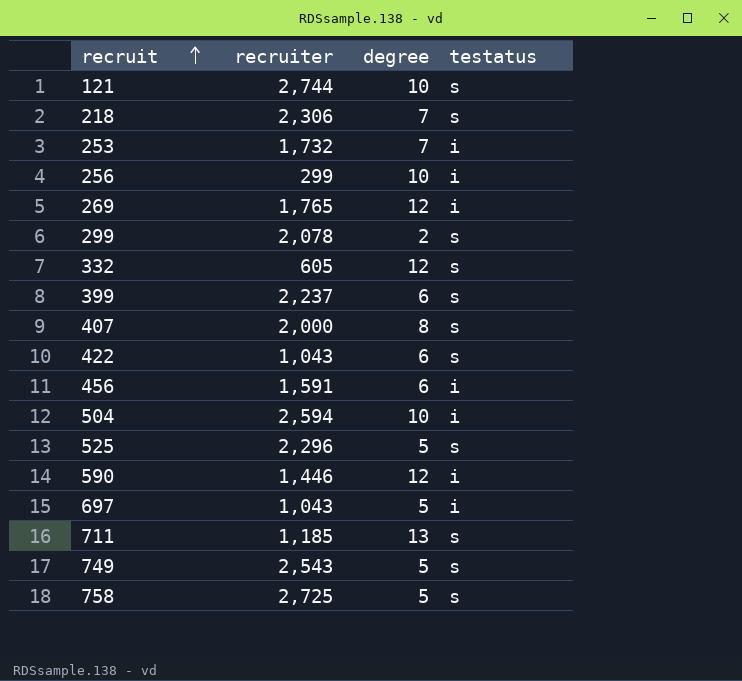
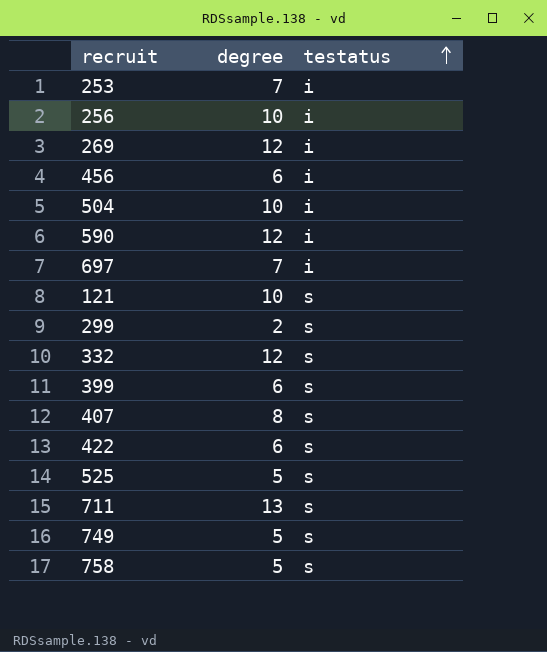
row order: recruit ascending -> testatus ascending
column recruiter | position: 2 -> none
row 218: 2,306 | 7 | s -> none
697 | degree: 5 -> 7

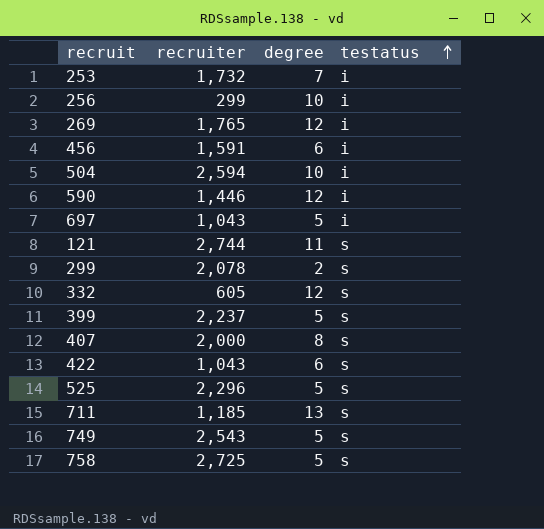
column recruiter | position: none -> 2
697 | degree: 7 -> 5
121 | degree: 10 -> 11
399 | degree: 6 -> 5

